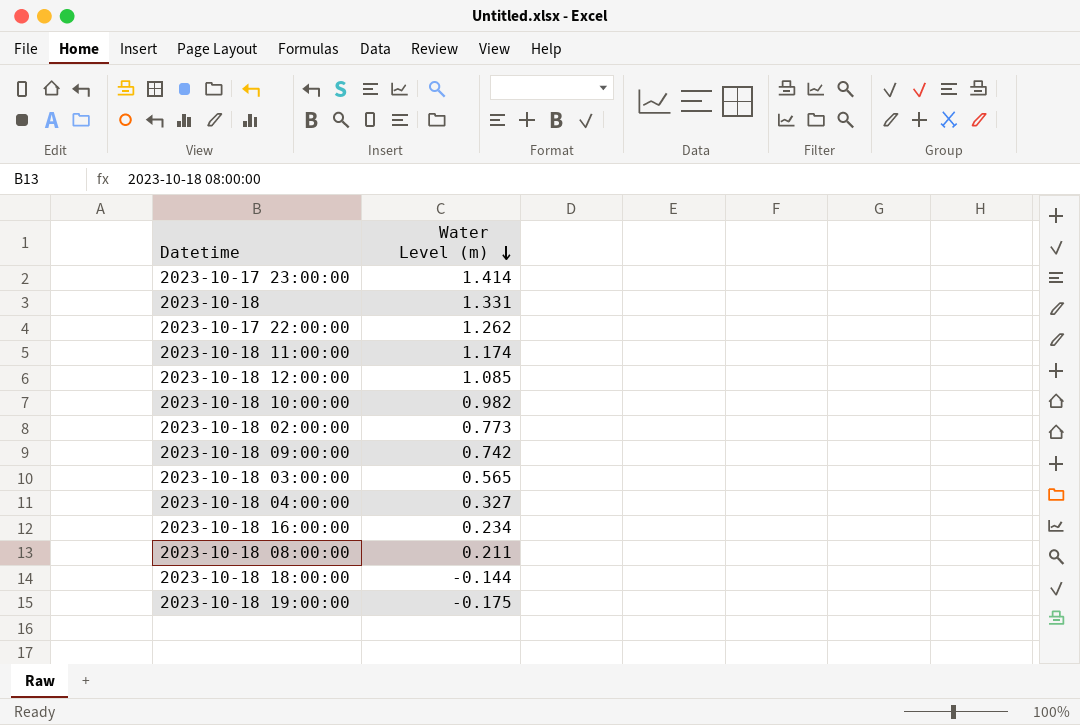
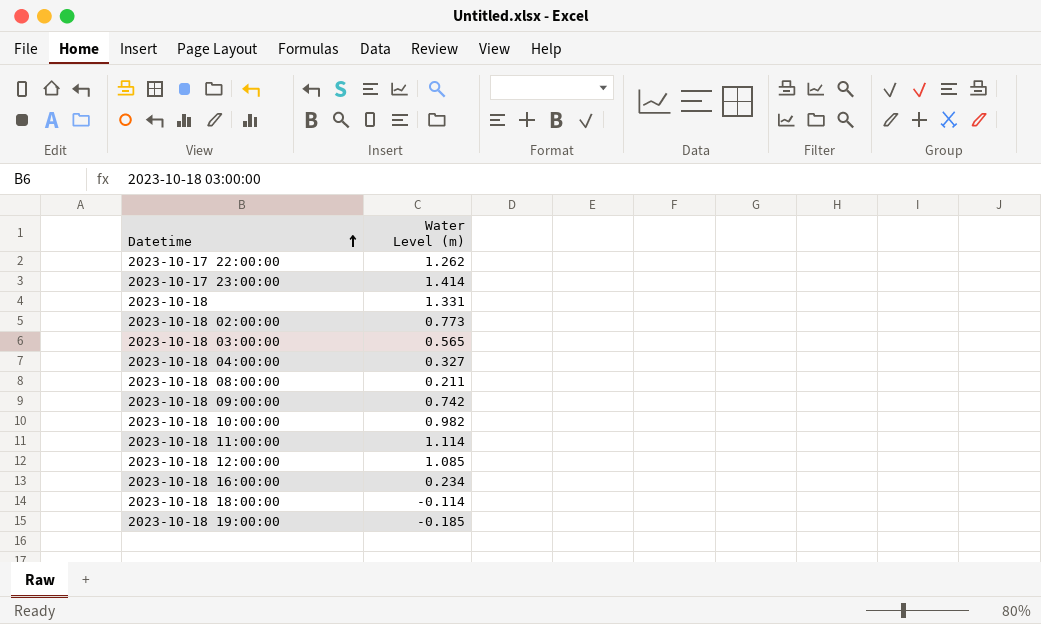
row order: Water Level (m) descending -> Datetime ascending
2023-10-18 11:00:00 | Water Level (m): 1.174 -> 1.114
2023-10-18 18:00:00 | Water Level (m): -0.144 -> -0.114
2023-10-18 19:00:00 | Water Level (m): -0.175 -> -0.185

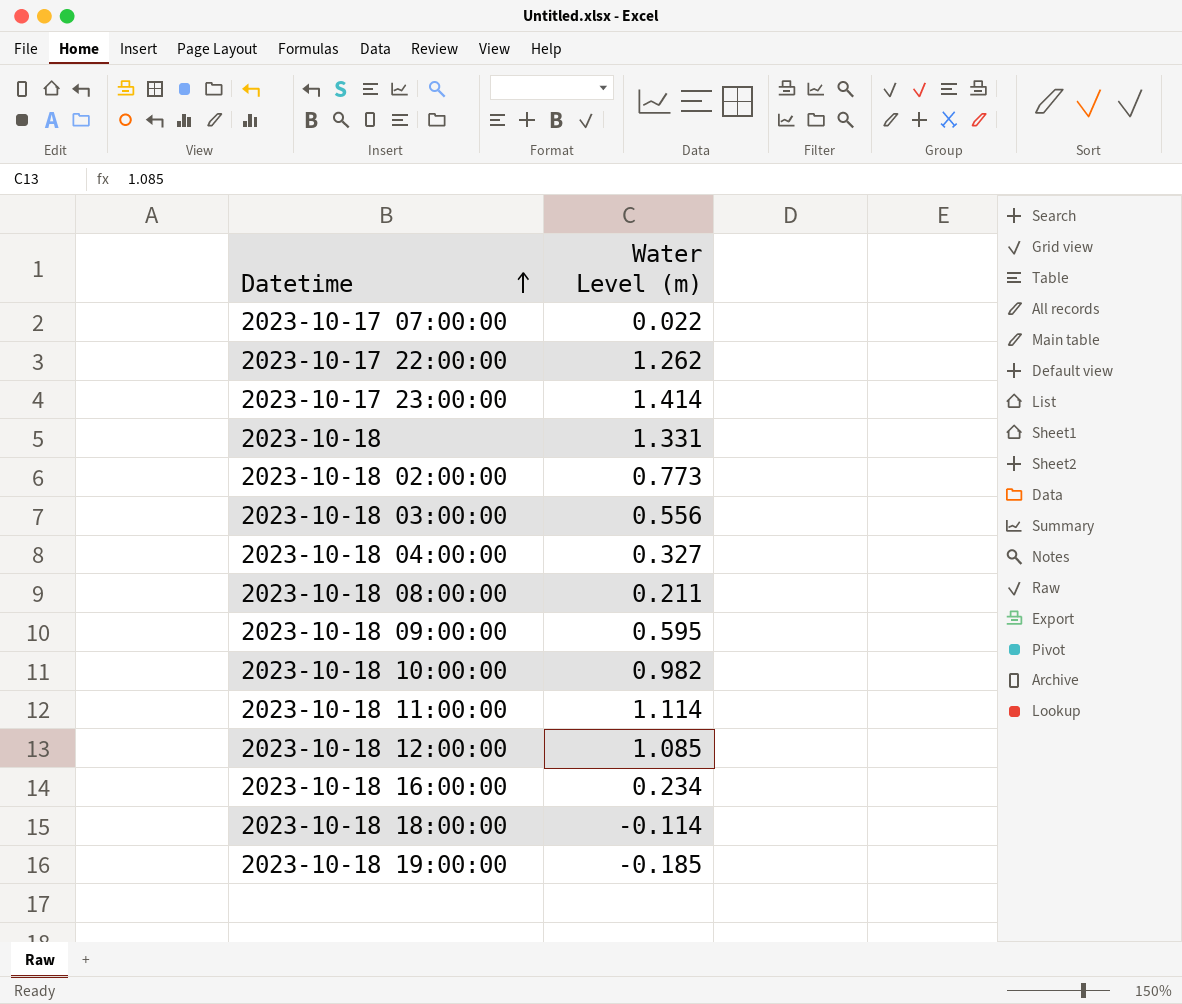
row 2023-10-17 07:00:00: none -> 0.022
2023-10-18 03:00:00 | Water Level (m): 0.565 -> 0.556
2023-10-18 09:00:00 | Water Level (m): 0.742 -> 0.595

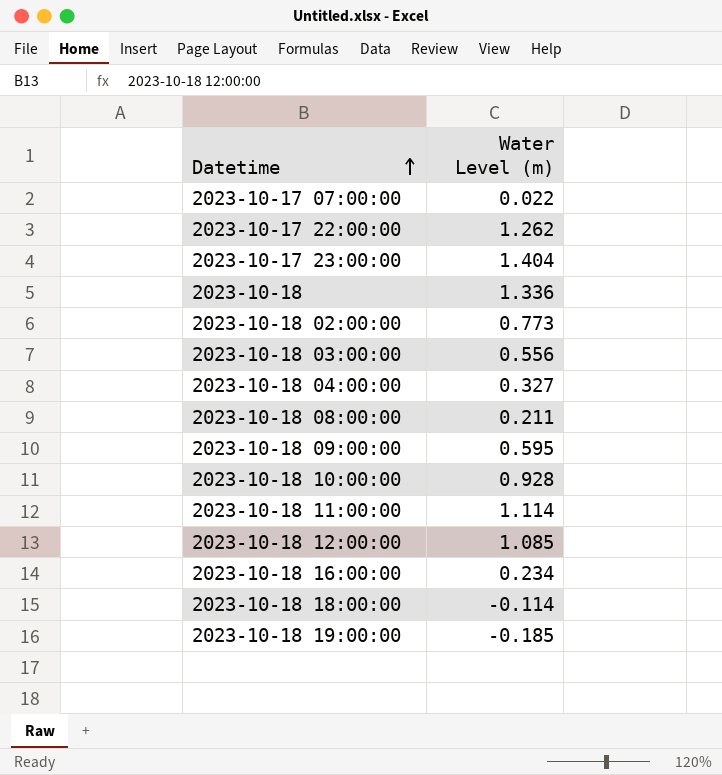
2023-10-17 23:00:00 | Water Level (m): 1.414 -> 1.404
2023-10-18 | Water Level (m): 1.331 -> 1.336
2023-10-18 10:00:00 | Water Level (m): 0.982 -> 0.928

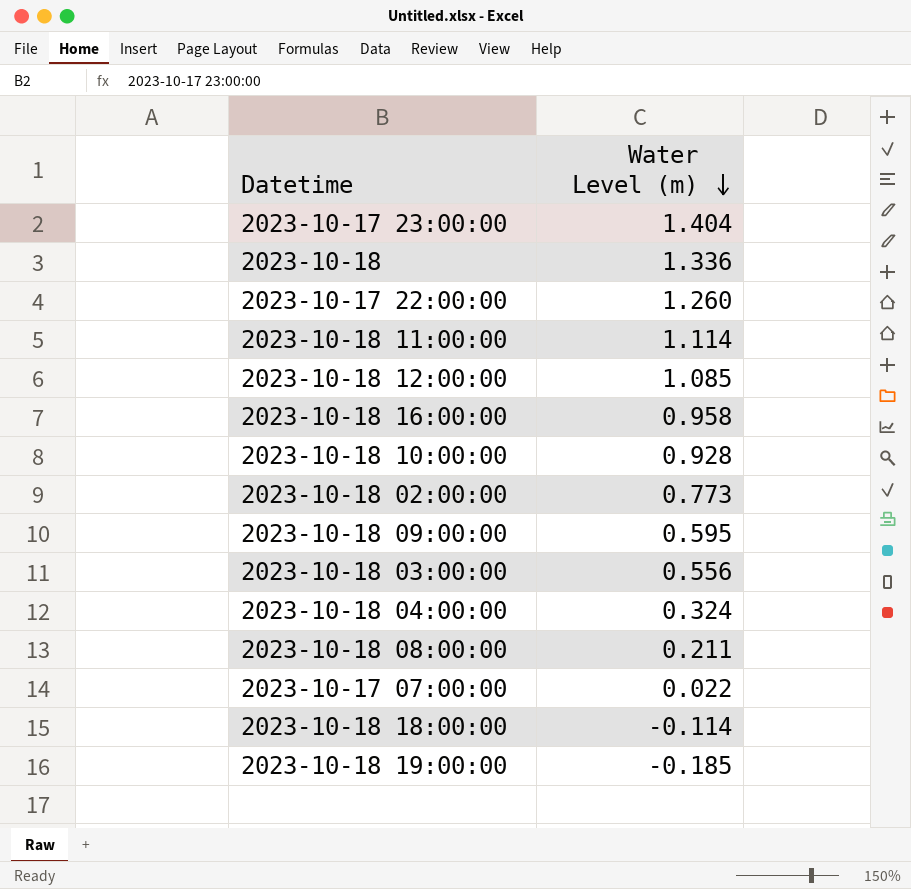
row order: Datetime ascending -> Water Level (m) descending
2023-10-17 22:00:00 | Water Level (m): 1.262 -> 1.260
2023-10-18 16:00:00 | Water Level (m): 0.234 -> 0.958
2023-10-18 04:00:00 | Water Level (m): 0.327 -> 0.324

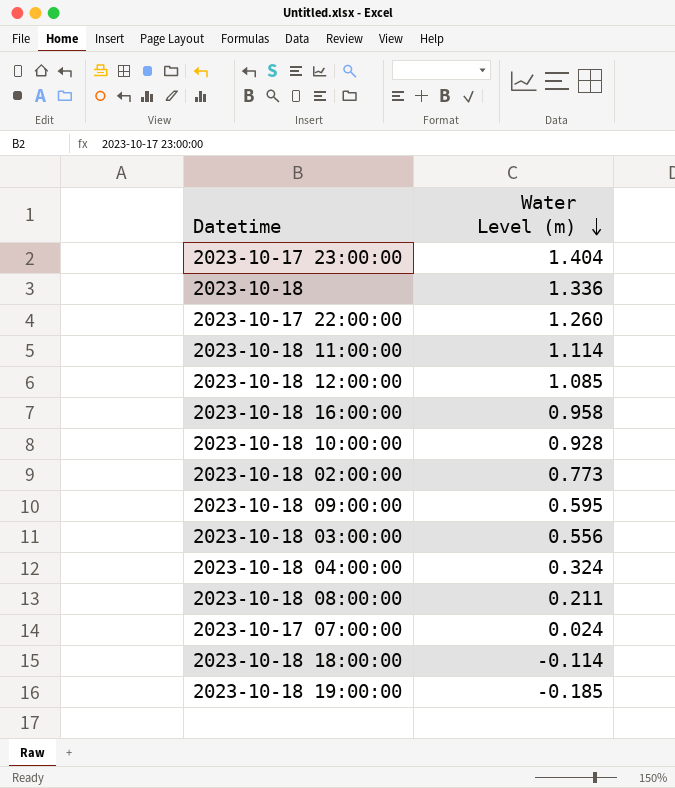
2023-10-17 07:00:00 | Water Level (m): 0.022 -> 0.024

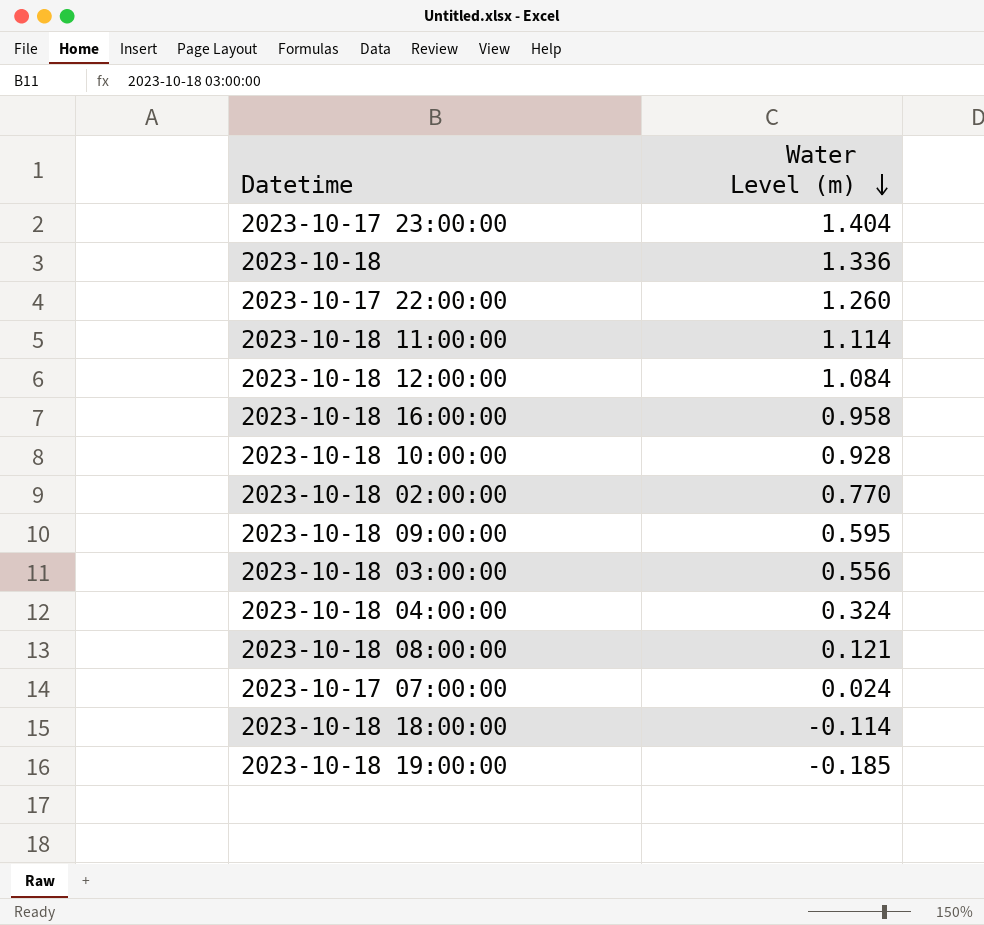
2023-10-18 12:00:00 | Water Level (m): 1.085 -> 1.084
2023-10-18 02:00:00 | Water Level (m): 0.773 -> 0.770
2023-10-18 08:00:00 | Water Level (m): 0.211 -> 0.121

